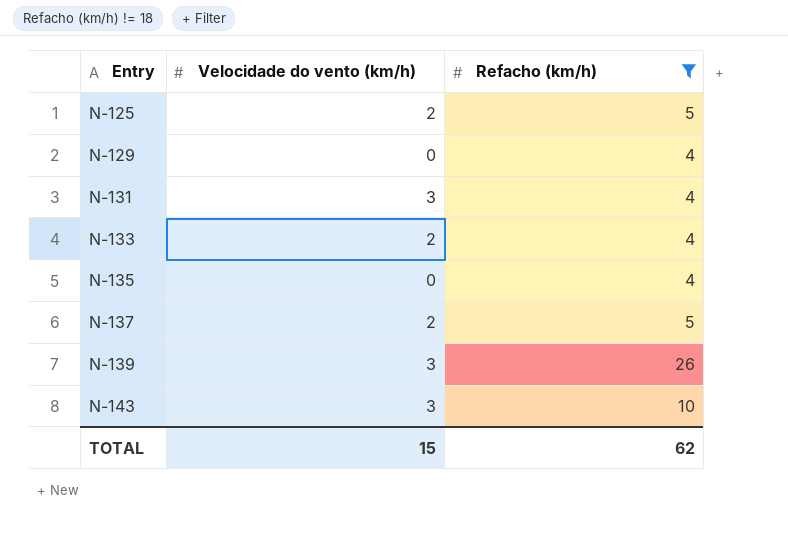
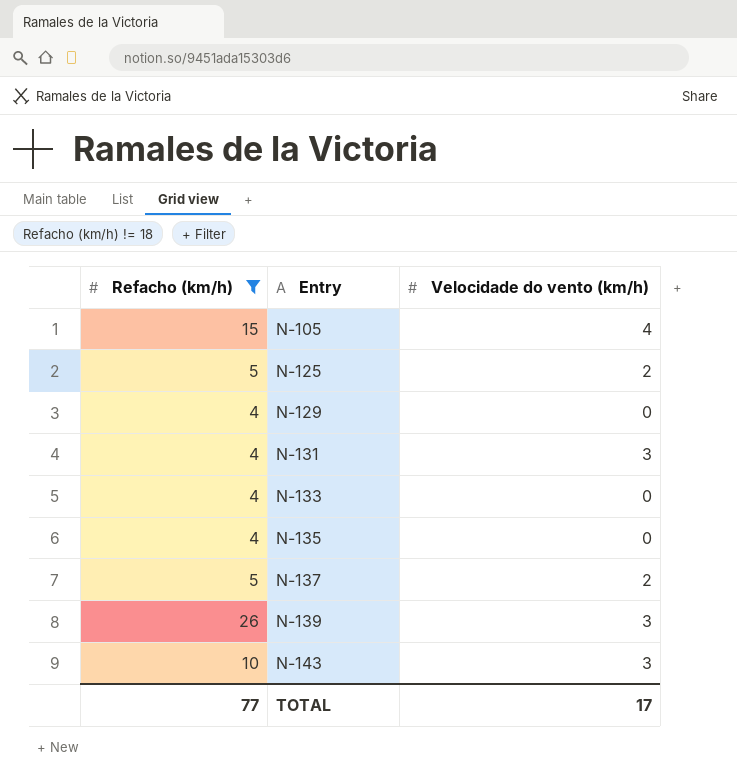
column Refacho (km/h) | position: 3 -> 1
row N-105: none -> 15 | 4
N-133 | Velocidade do vento (km/h): 2 -> 0
TOTAL | Refacho (km/h): 62 -> 77
TOTAL | Velocidade do vento (km/h): 15 -> 17

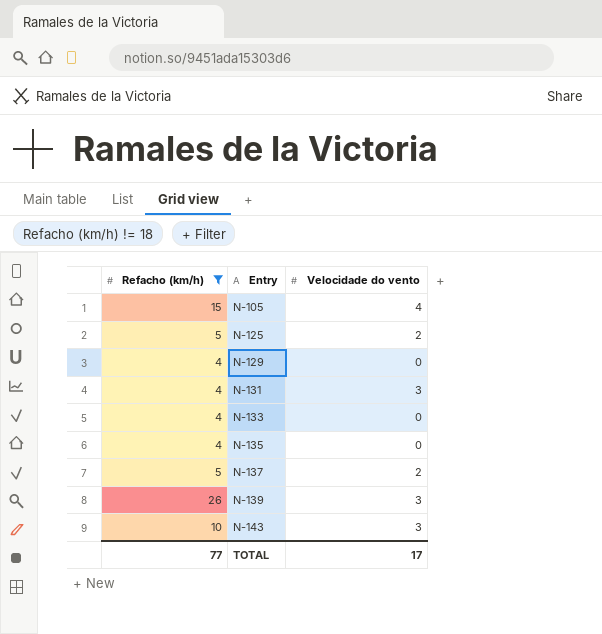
column name: Velocidade do vento (km/h) -> Velocidade do vento

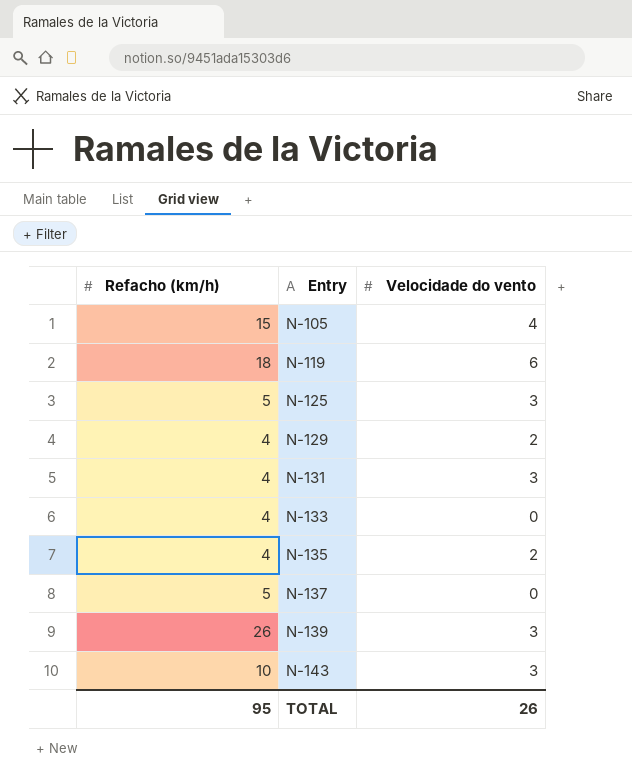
filter: Refacho (km/h) != 18 -> none
N-125 | Velocidade do vento: 2 -> 3
N-129 | Velocidade do vento: 0 -> 2
N-135 | Velocidade do vento: 0 -> 2
N-137 | Velocidade do vento: 2 -> 0
TOTAL | Refacho (km/h): 77 -> 95
TOTAL | Velocidade do vento: 17 -> 26

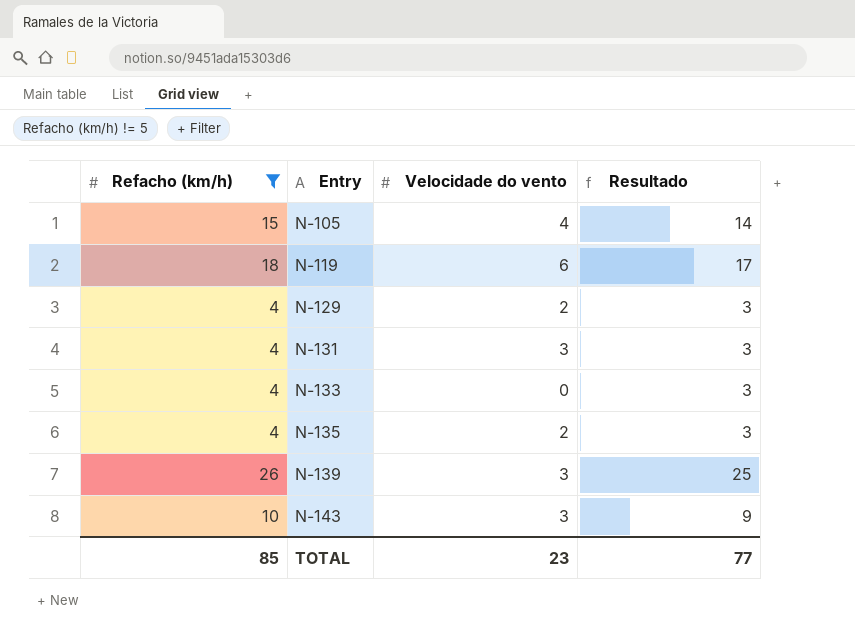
filter: none -> Refacho (km/h) != 5
column Resultado | formula: none -> [Refacho (km/h)] - 1
TOTAL | Refacho (km/h): 95 -> 85
TOTAL | Velocidade do vento: 26 -> 23

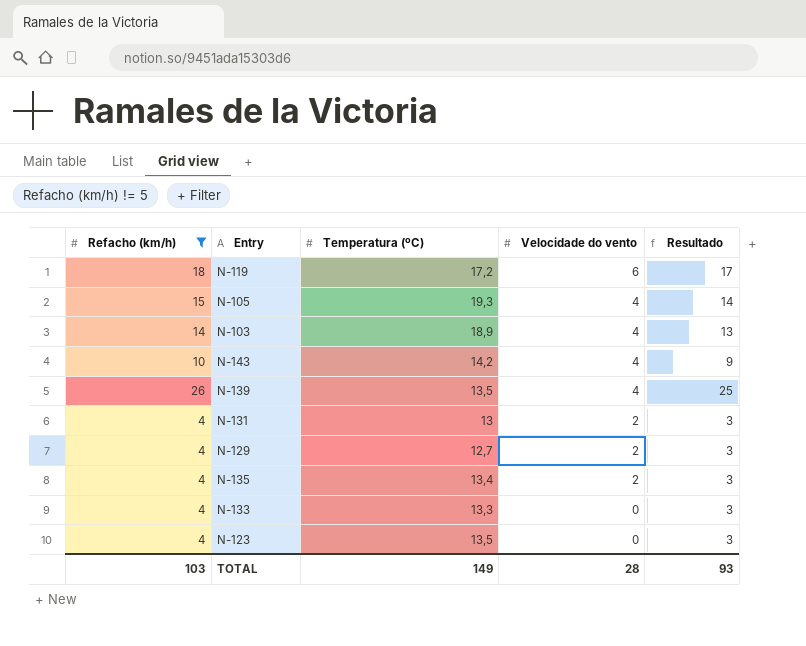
row order: Entry ascending -> Velocidade do vento descending
column Temperatura (ºC) | position: none -> 3
row N-103: none -> 14 | 18,9 | 4 | 13
N-143 | Velocidade do vento: 3 -> 4
N-139 | Velocidade do vento: 3 -> 4
N-131 | Velocidade do vento: 3 -> 2
row N-123: none -> 4 | 13,5 | 0 | 3
TOTAL | Refacho (km/h): 85 -> 103
TOTAL | Velocidade do vento: 23 -> 28
TOTAL | Resultado: 77 -> 93

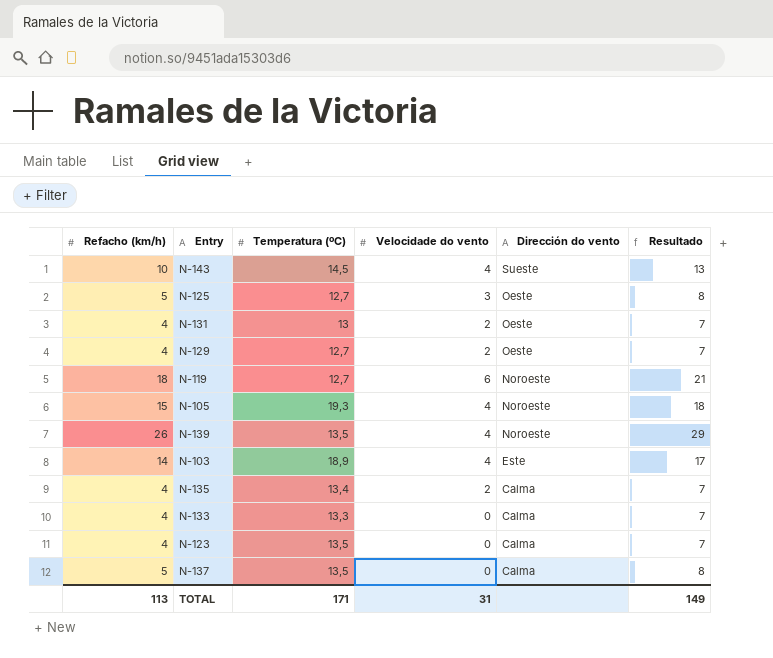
filter: Refacho (km/h) != 5 -> none
row order: Velocidade do vento descending -> Dirección do vento descending
column Dirección do vento | position: none -> 5
column Resultado | formula: [Refacho (km/h)] - 1 -> [Refacho (km/h)] + 3
N-143 | Temperatura (ºC): 14,2 -> 14,5
N-119 | Temperatura (ºC): 17,2 -> 12,7
TOTAL | Refacho (km/h): 103 -> 113
TOTAL | Temperatura (ºC): 149 -> 171
TOTAL | Velocidade do vento: 28 -> 31
TOTAL | Resultado: 93 -> 149

